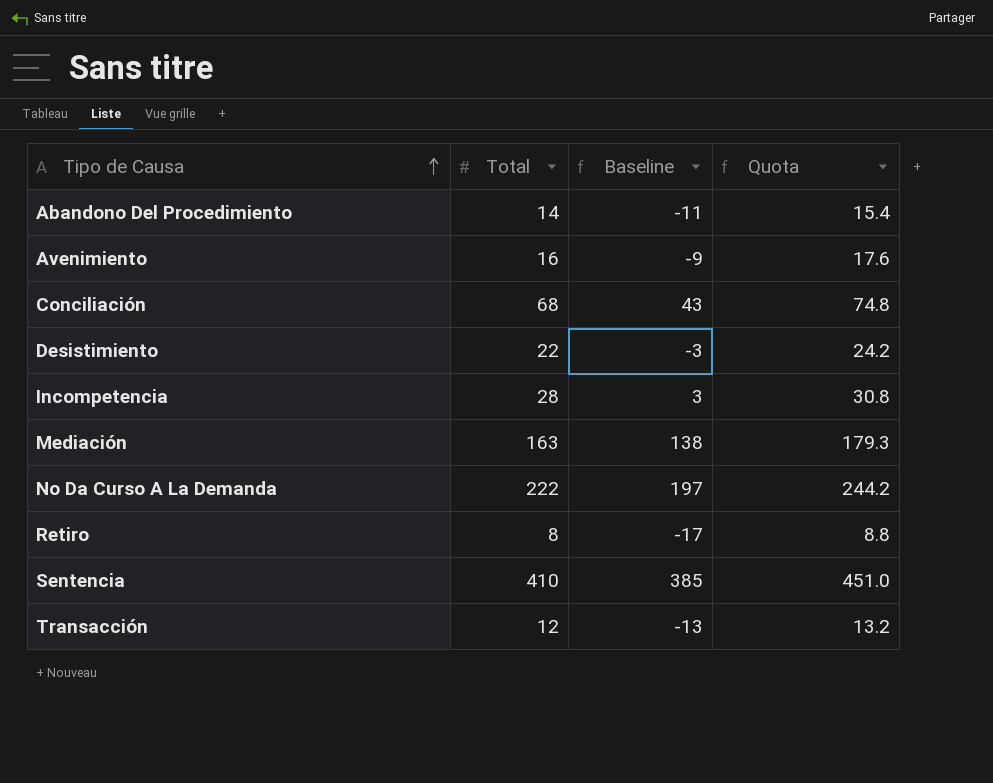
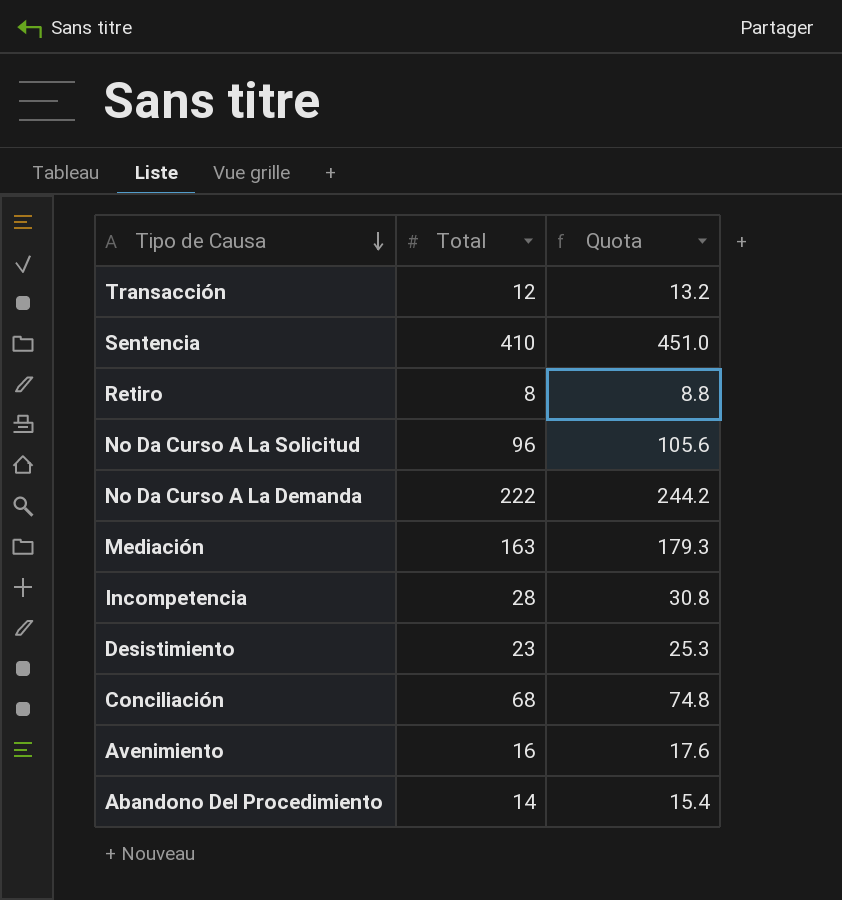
row order: Tipo de Causa ascending -> Tipo de Causa descending
column Baseline | formula: [Total] - 25 -> none
row No Da Curso A La Solicitud: none -> 96 | 105.6
Desistimiento | Total: 22 -> 23
Desistimiento | Quota: 24.2 -> 25.3

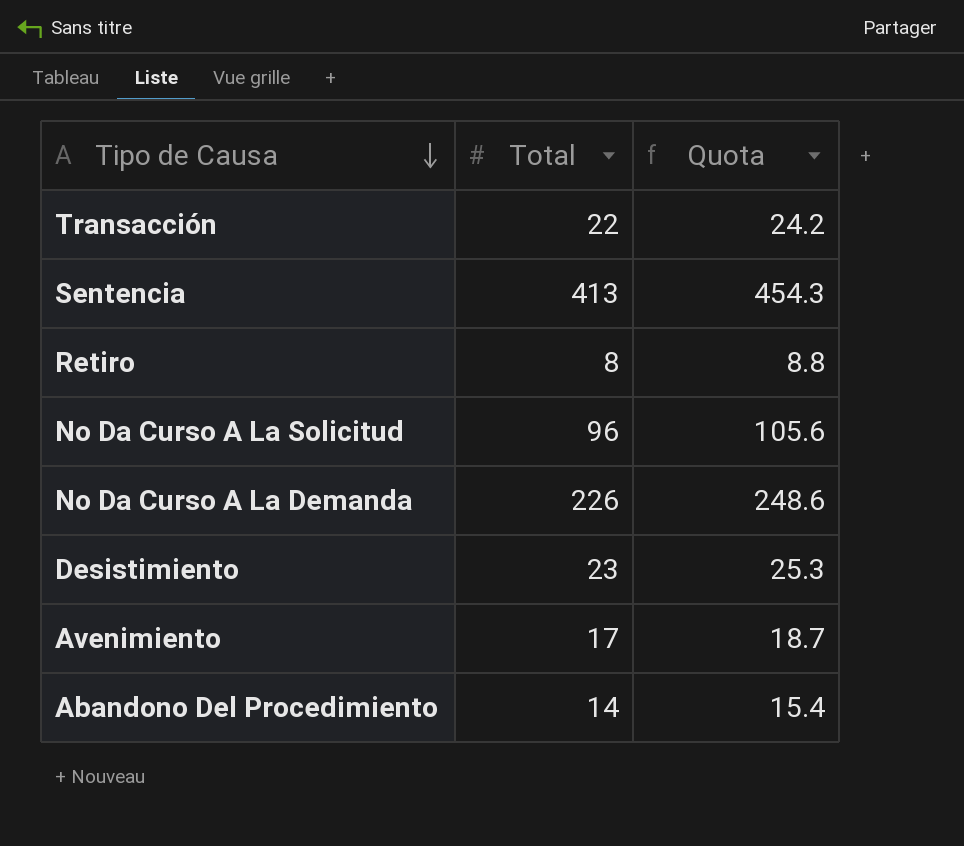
row Mediación: 163 | 179.3 -> none
row Incompetencia: 28 | 30.8 -> none
row Conciliación: 68 | 74.8 -> none
Transacción | Total: 12 -> 22
Transacción | Quota: 13.2 -> 24.2
Sentencia | Total: 410 -> 413
Sentencia | Quota: 451.0 -> 454.3
No Da Curso A La Demanda | Total: 222 -> 226
No Da Curso A La Demanda | Quota: 244.2 -> 248.6
Avenimiento | Total: 16 -> 17
Avenimiento | Quota: 17.6 -> 18.7

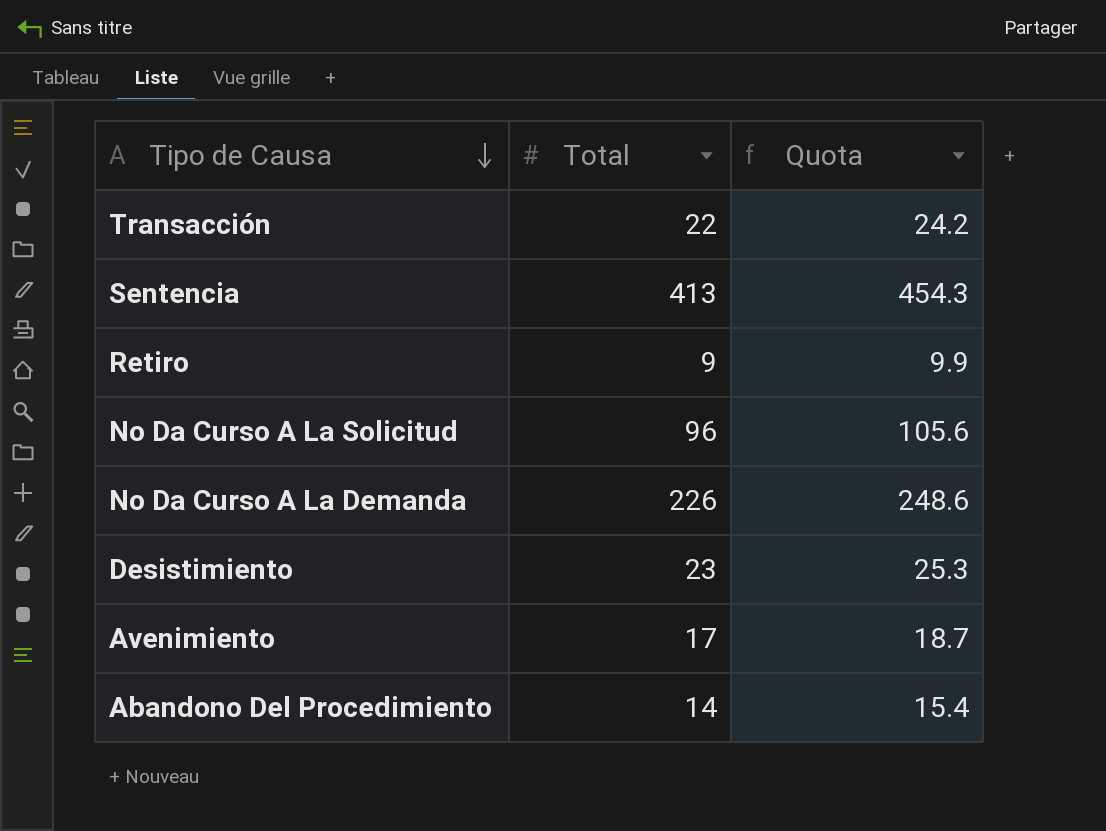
Retiro | Total: 8 -> 9
Retiro | Quota: 8.8 -> 9.9

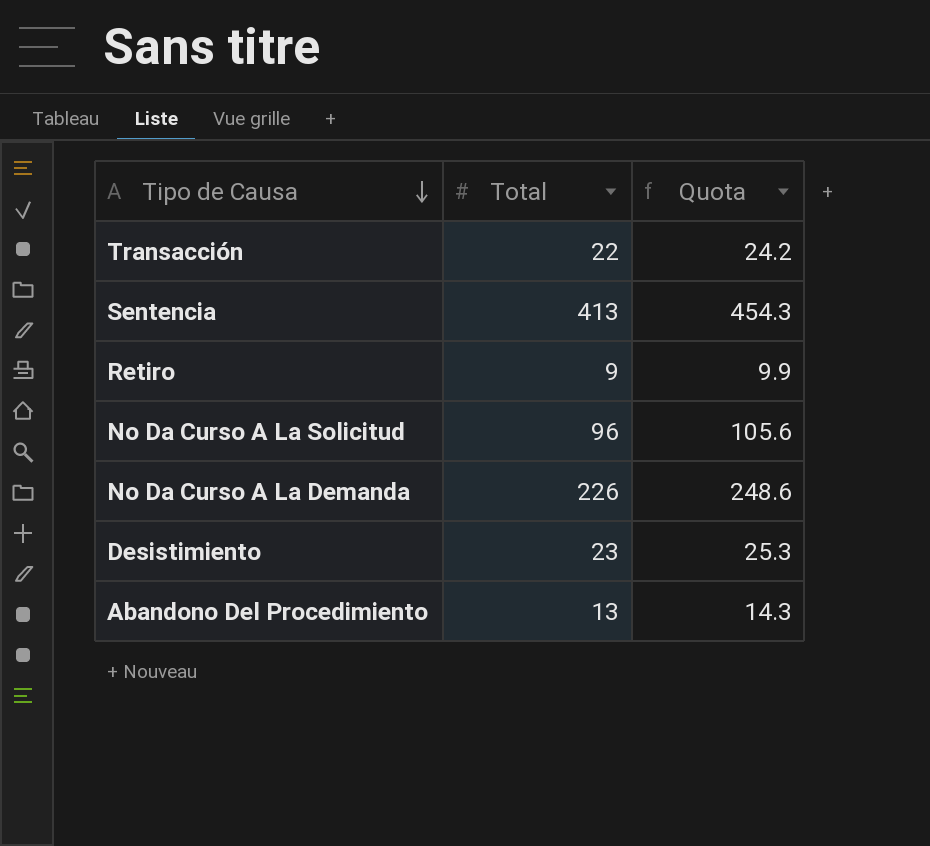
row Avenimiento: 17 | 18.7 -> none
Abandono Del Procedimiento | Total: 14 -> 13
Abandono Del Procedimiento | Quota: 15.4 -> 14.3

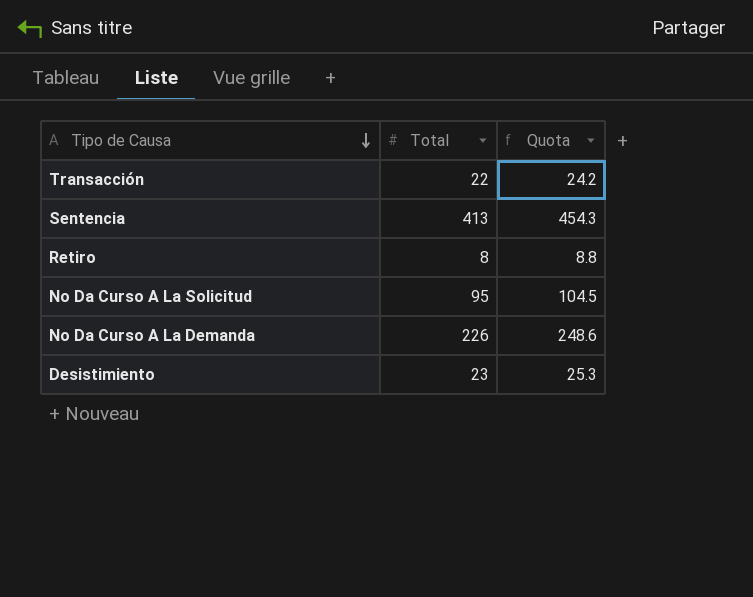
row Abandono Del Procedimiento: 13 | 14.3 -> none
Retiro | Total: 9 -> 8
Retiro | Quota: 9.9 -> 8.8
No Da Curso A La Solicitud | Total: 96 -> 95
No Da Curso A La Solicitud | Quota: 105.6 -> 104.5

